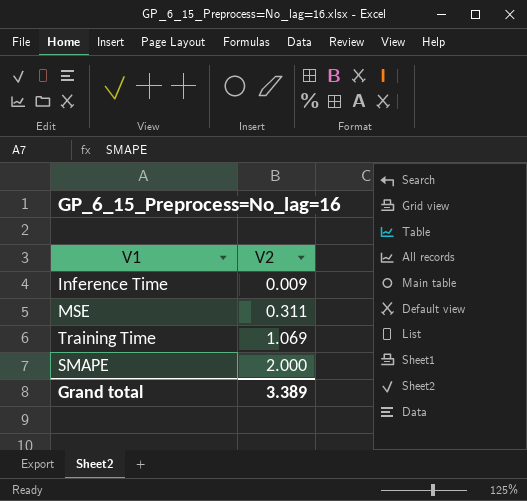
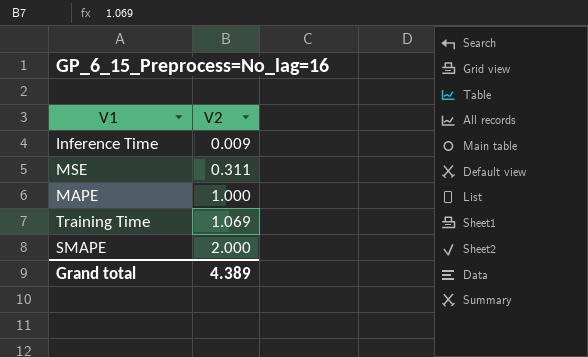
row MAPE: none -> 1.000
Grand total | V2: 3.389 -> 4.389

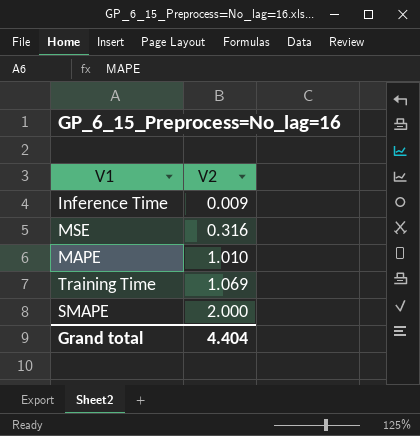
MSE | V2: 0.311 -> 0.316
MAPE | V2: 1.000 -> 1.010
Grand total | V2: 4.389 -> 4.404

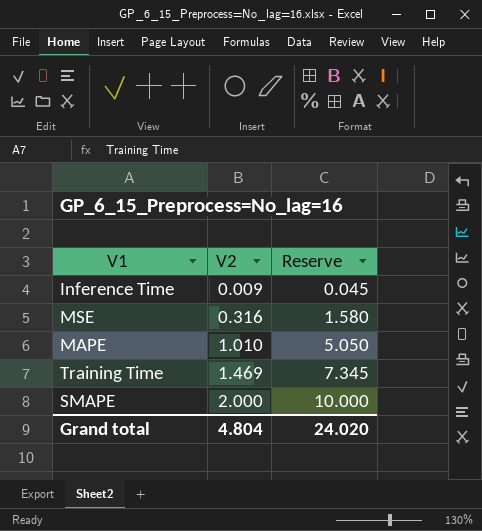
column Reserve | formula: none -> [V2] * 5
Training Time | V2: 1.069 -> 1.469
Grand total | V2: 4.404 -> 4.804

